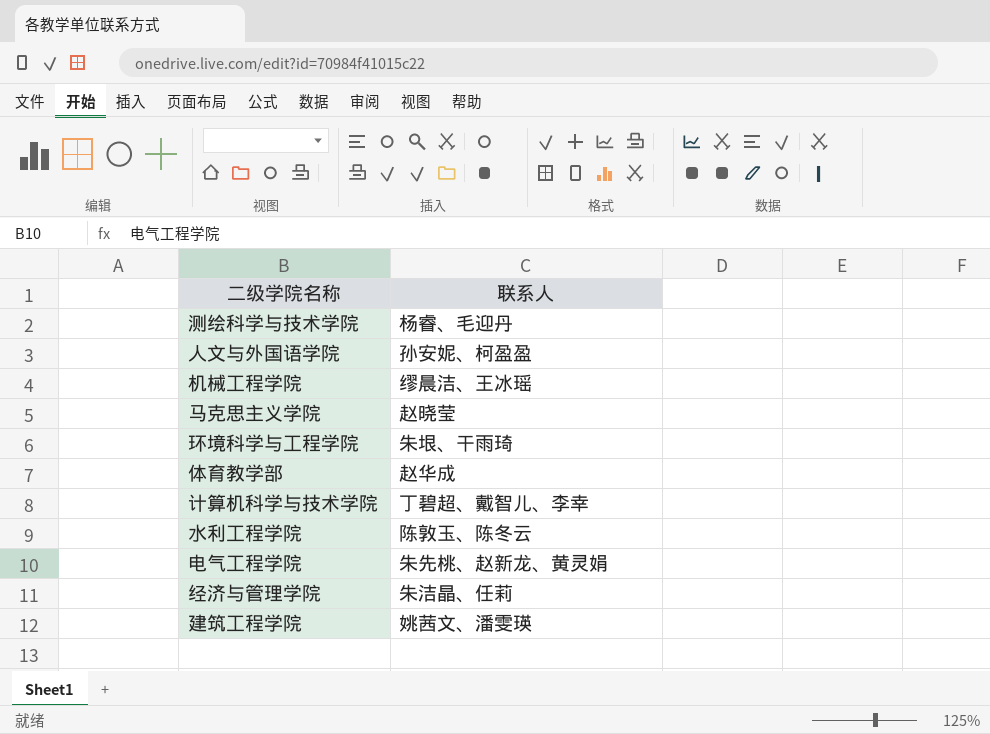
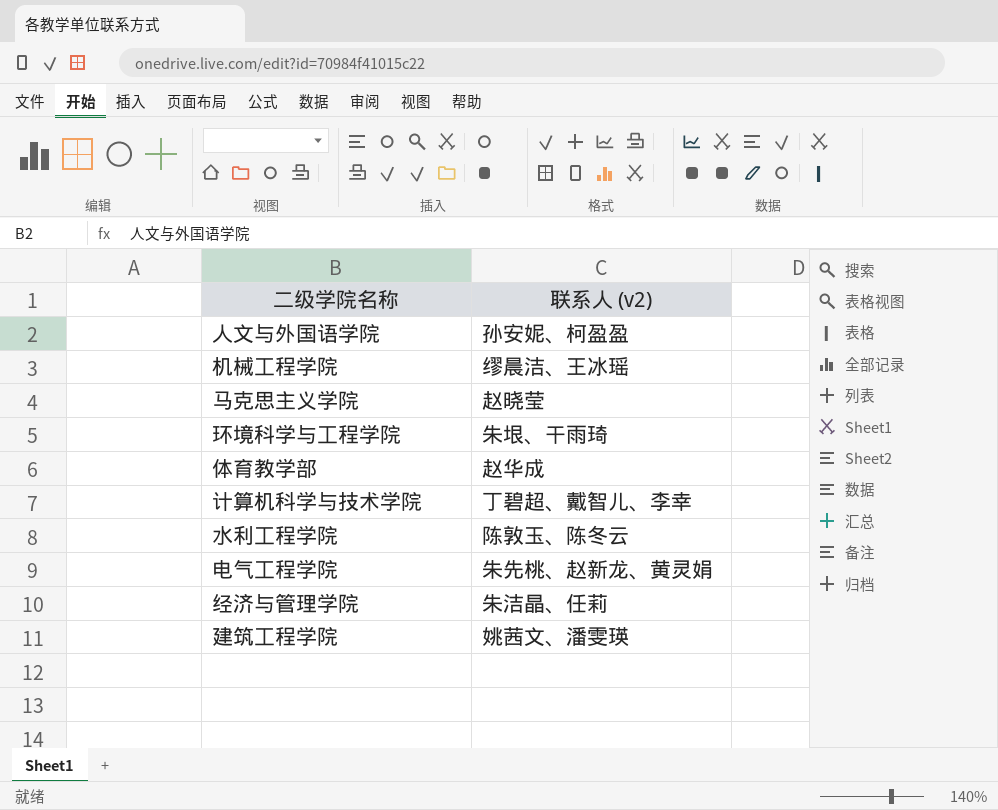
column name: 联系人 -> 联系人 (v2)
row 测绘科学与技术学院: 杨睿、毛迎丹 -> none

